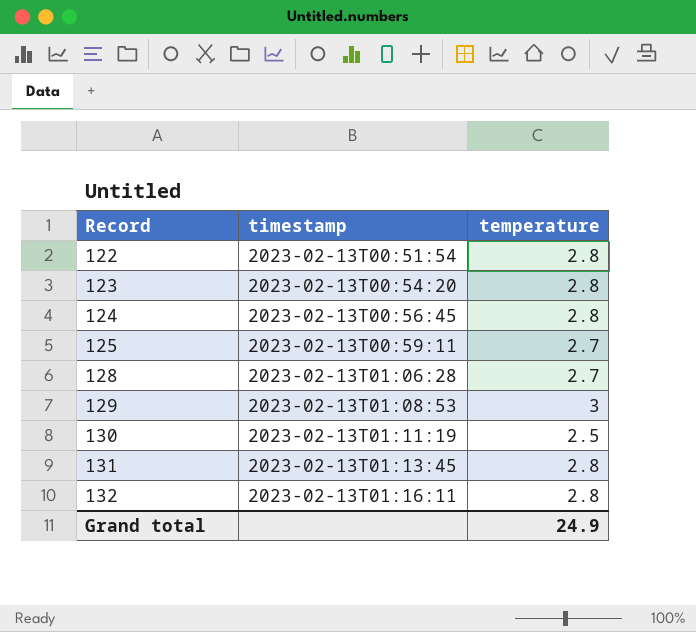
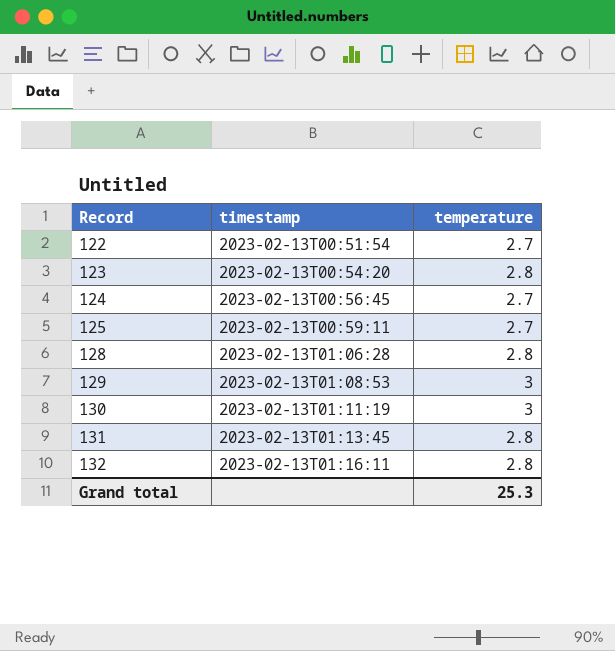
122 | temperature: 2.8 -> 2.7
124 | temperature: 2.8 -> 2.7
128 | temperature: 2.7 -> 2.8
130 | temperature: 2.5 -> 3
Grand total | temperature: 24.9 -> 25.3

